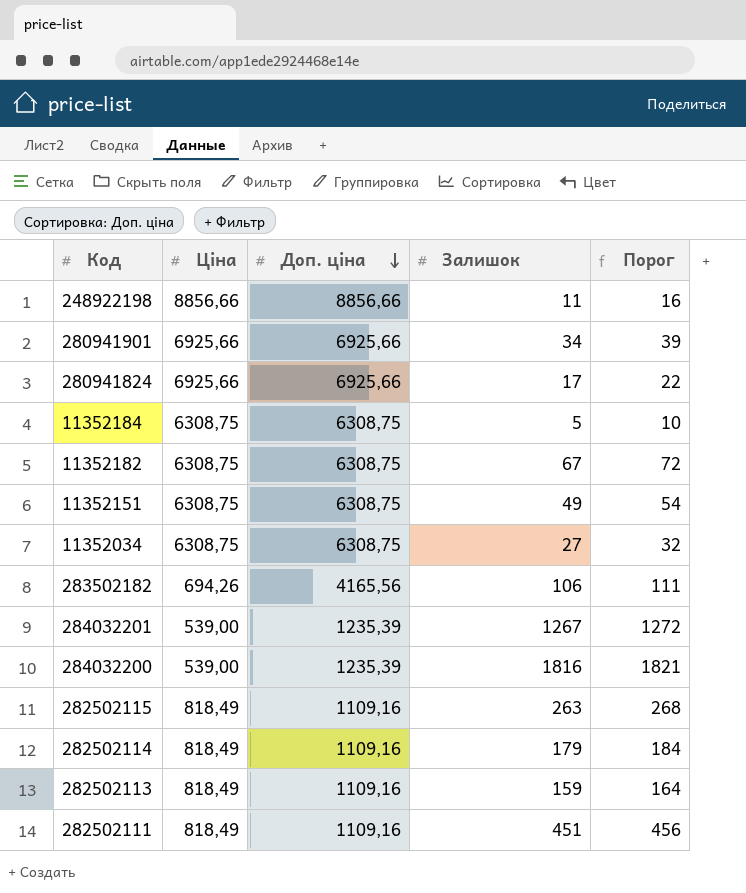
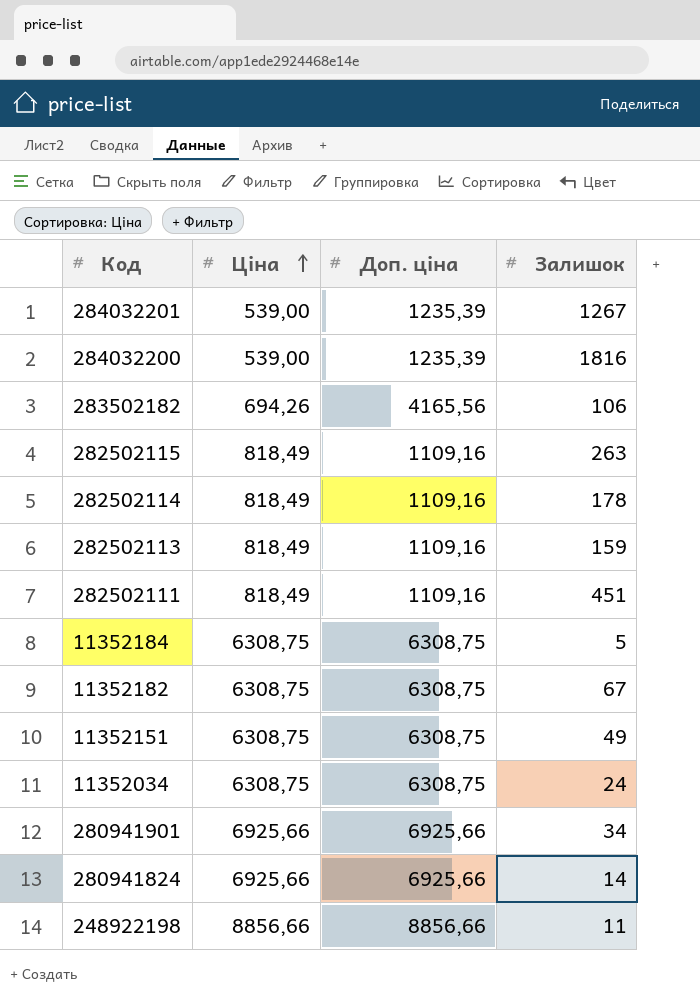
row order: Доп. ціна descending -> Ціна ascending
column Порог | formula: [Залишок] + 5 -> none
282502114 | Залишок: 179 -> 178
11352034 | Залишок: 27 -> 24
280941824 | Залишок: 17 -> 14

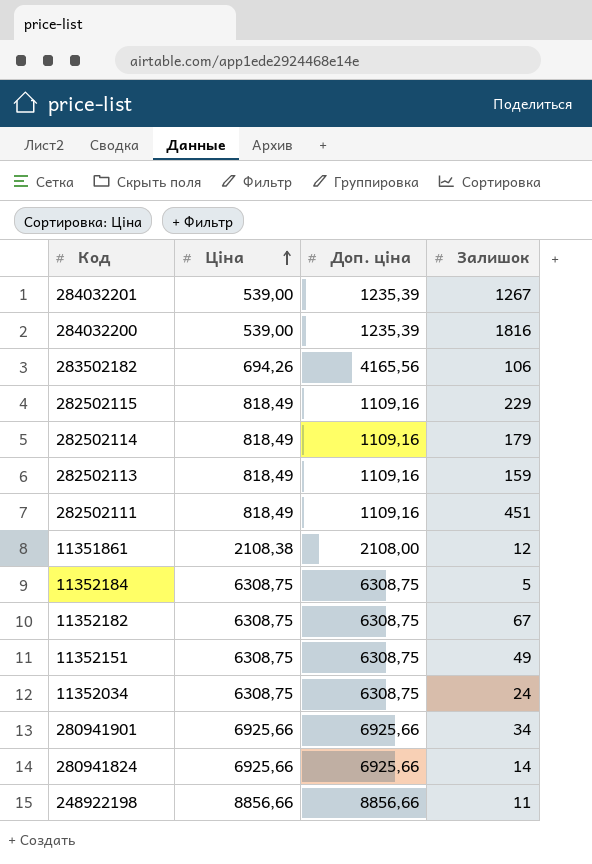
282502115 | Залишок: 263 -> 229
282502114 | Залишок: 178 -> 179
row 11351861: none -> 2108,38 | 2108,00 | 12

